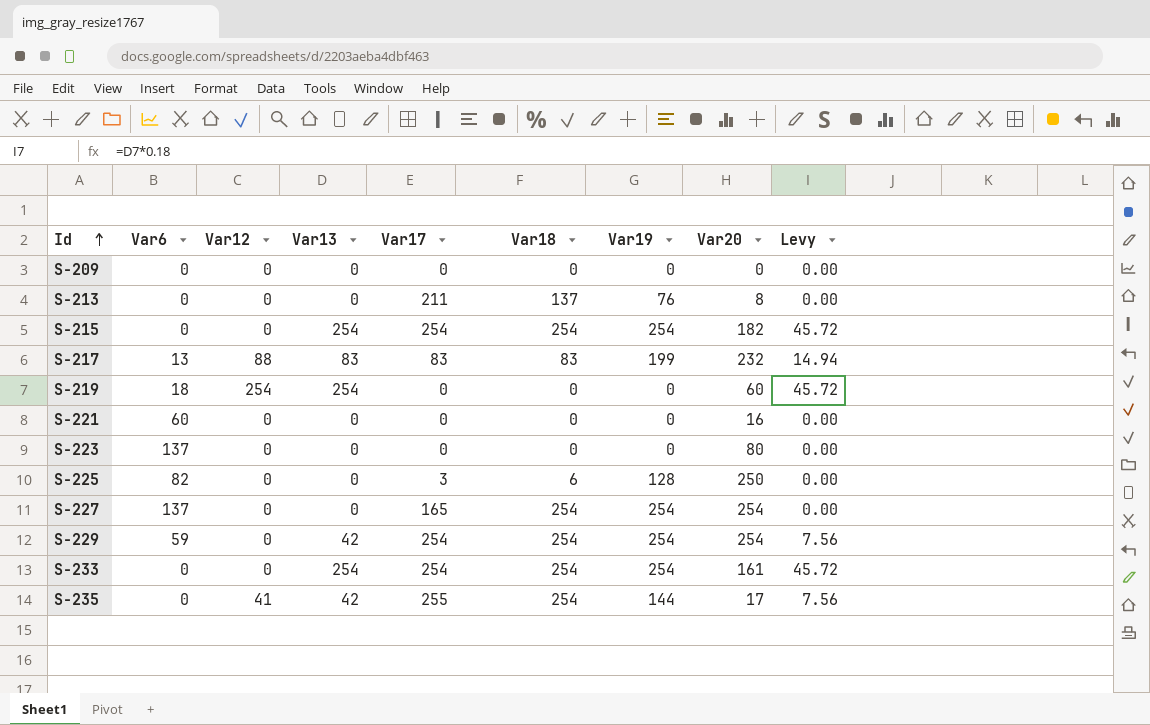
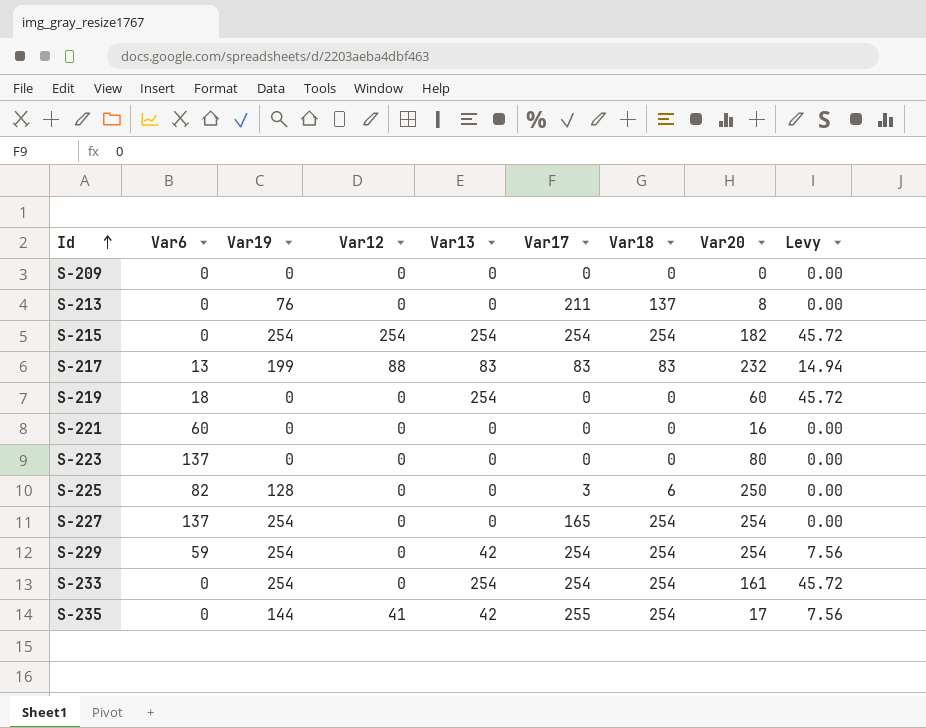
column Var19 | position: 7 -> 3
S-215 | Var12: 0 -> 254
S-219 | Var12: 254 -> 0

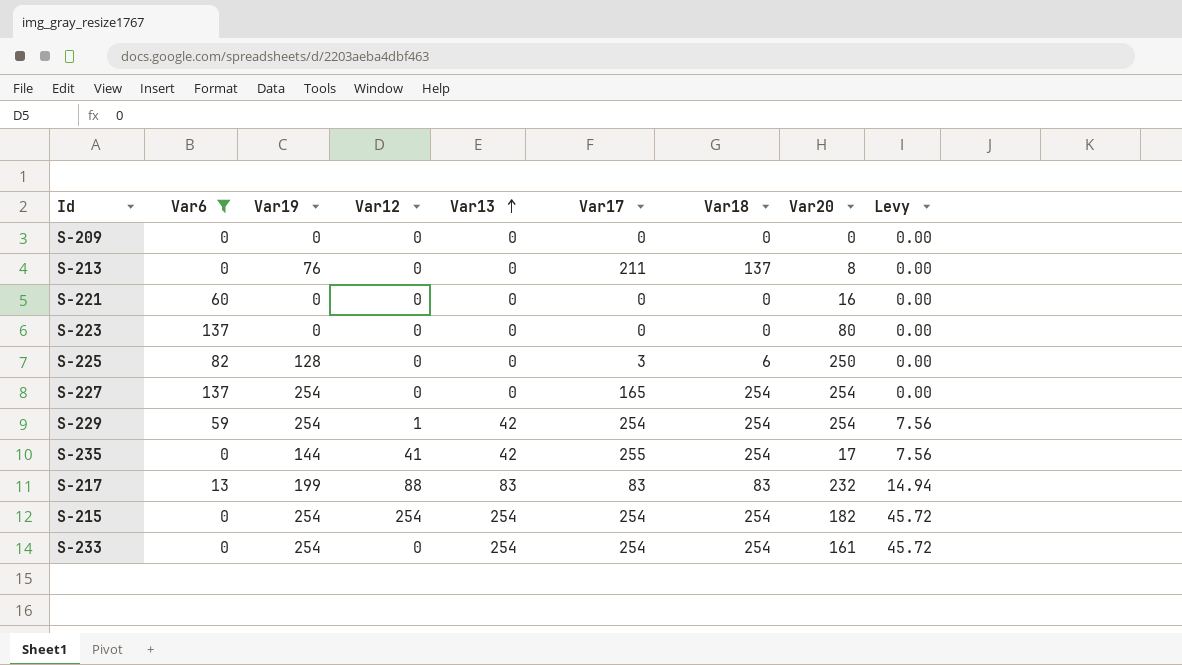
filter: none -> Var6 != 18
row order: Id ascending -> Var13 ascending
S-229 | Var12: 0 -> 1

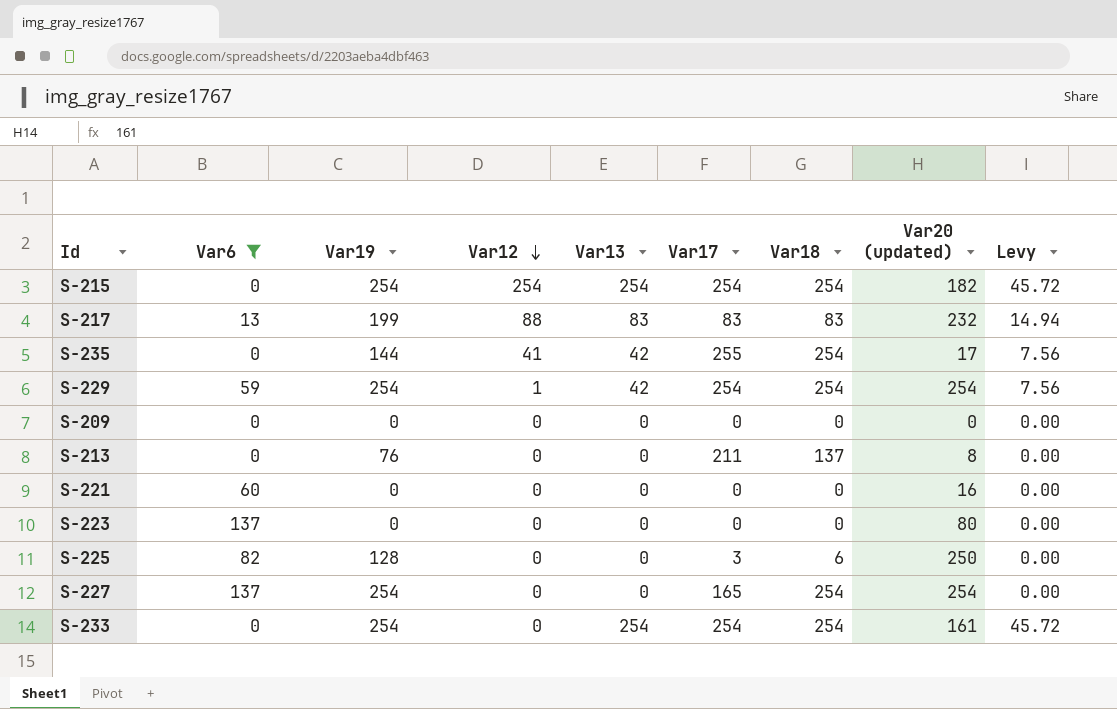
row order: Var13 ascending -> Var12 descending
column name: Var20 -> Var20 (updated)

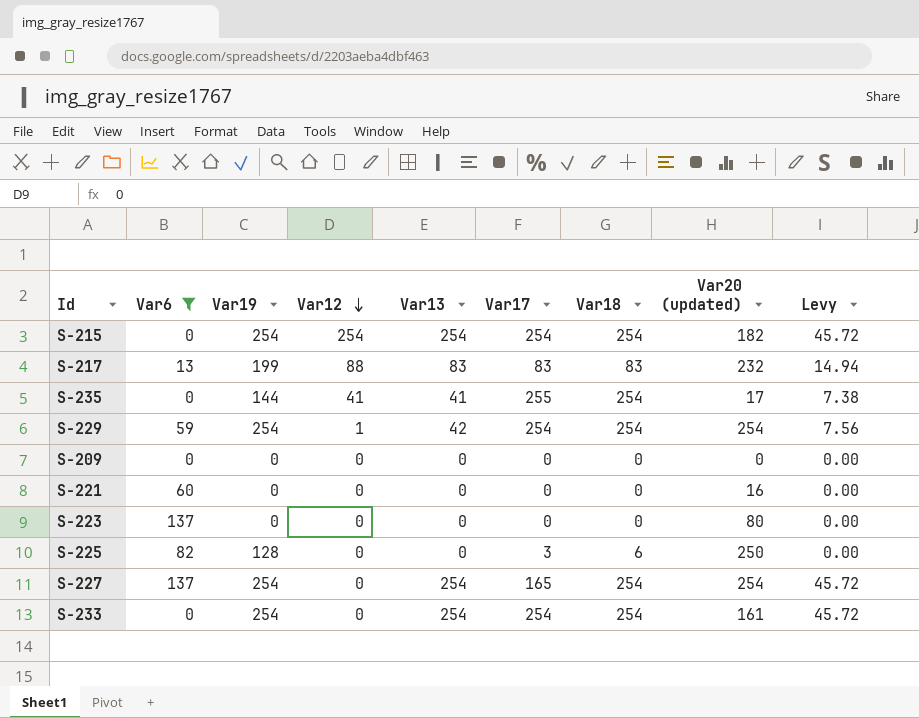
row S-213: 0 | 76 | 0 | 0 | 211 | 137 | 8 | 0.00 -> none
S-235 | Var13: 42 -> 41
S-235 | Levy: 7.56 -> 7.38
S-227 | Var13: 0 -> 254
S-227 | Levy: 0.00 -> 45.72

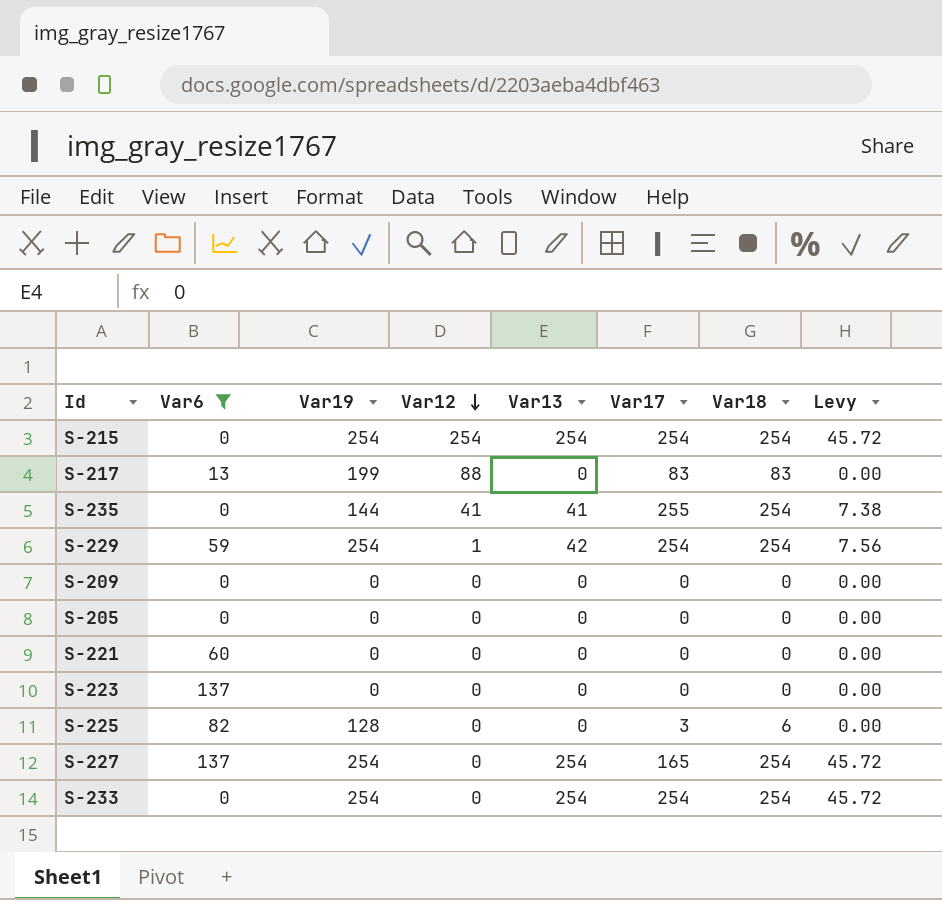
column Var20 (updated) | position: 8 -> none
S-217 | Var13: 83 -> 0
S-217 | Levy: 14.94 -> 0.00
row S-205: none -> 0 | 0 | 0 | 0 | 0 | 0 | 0.00

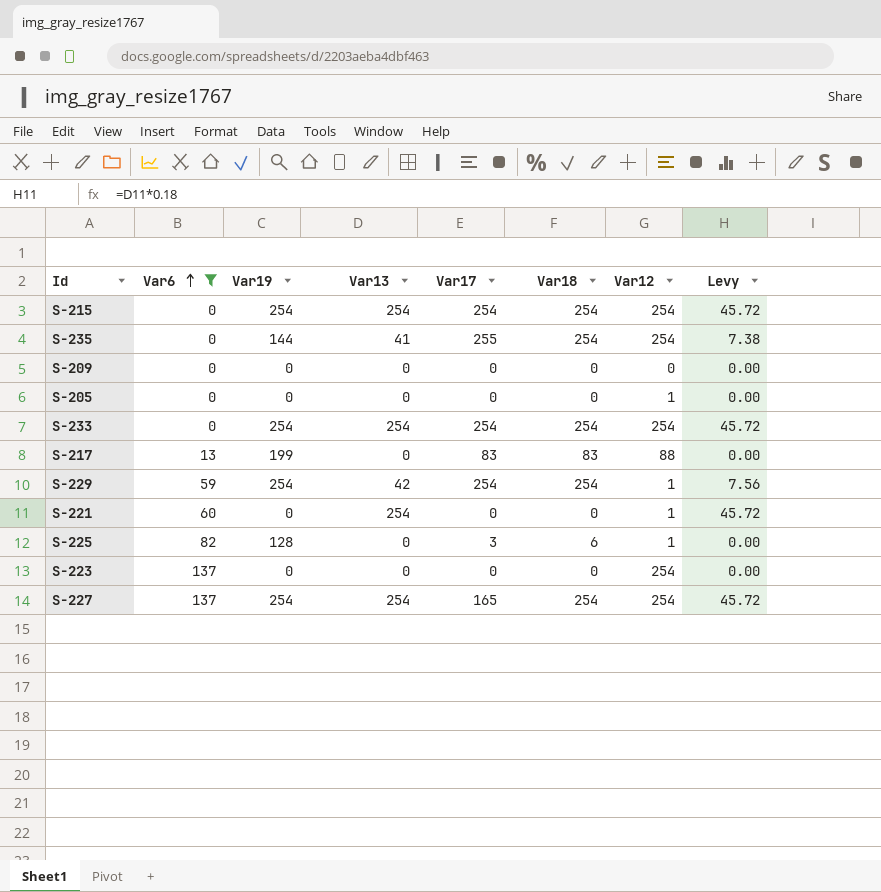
row order: Var12 descending -> Var6 ascending
column Var12 | position: 4 -> 7
S-235 | Var12: 41 -> 254
S-205 | Var12: 0 -> 1
S-233 | Var12: 0 -> 254
S-221 | Var13: 0 -> 254
S-221 | Var12: 0 -> 1
S-221 | Levy: 0.00 -> 45.72
S-225 | Var12: 0 -> 1
S-223 | Var12: 0 -> 254
S-227 | Var12: 0 -> 254

